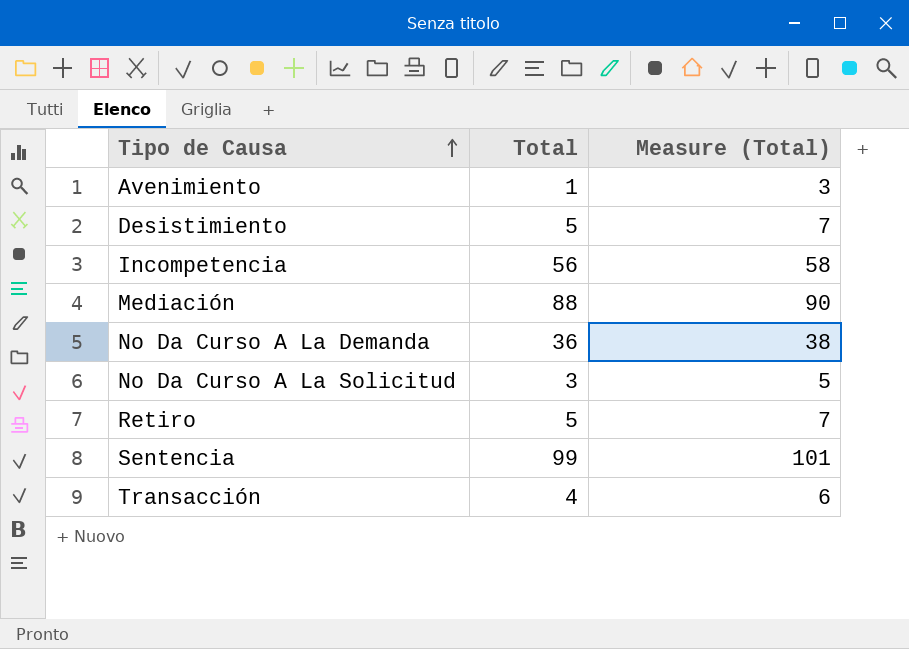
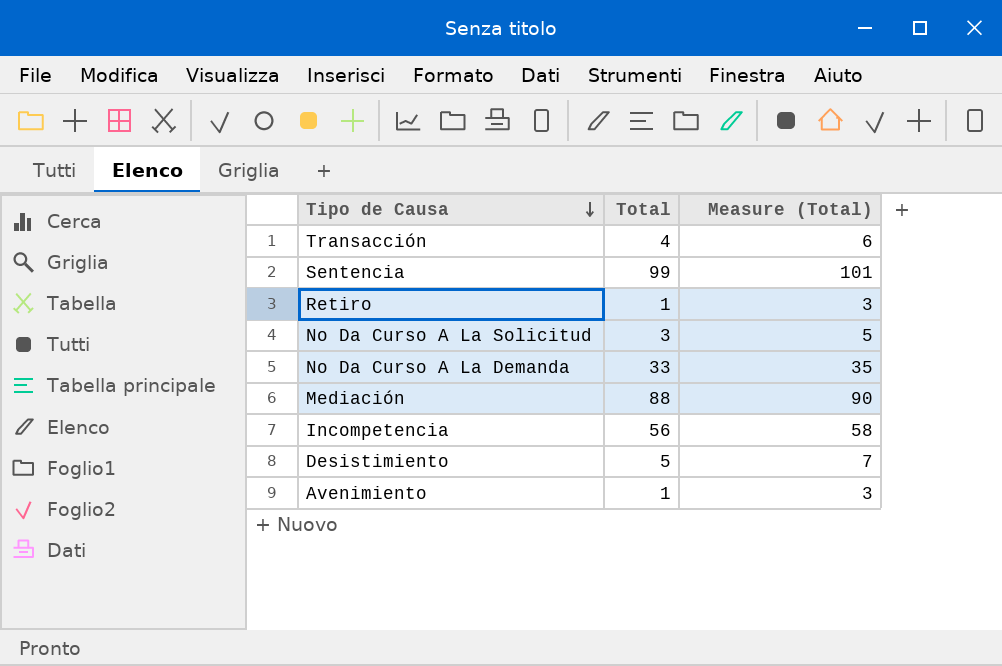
row order: Tipo de Causa ascending -> Tipo de Causa descending
Retiro | Total: 5 -> 1
Retiro | Measure (Total): 7 -> 3
No Da Curso A La Demanda | Total: 36 -> 33
No Da Curso A La Demanda | Measure (Total): 38 -> 35

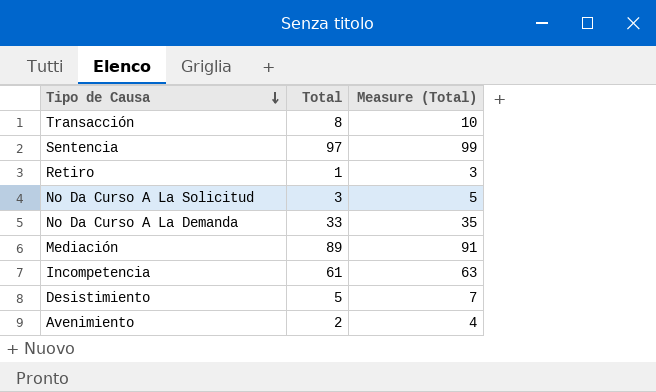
Transacción | Total: 4 -> 8
Transacción | Measure (Total): 6 -> 10
Sentencia | Total: 99 -> 97
Sentencia | Measure (Total): 101 -> 99
Mediación | Total: 88 -> 89
Mediación | Measure (Total): 90 -> 91
Incompetencia | Total: 56 -> 61
Incompetencia | Measure (Total): 58 -> 63
Avenimiento | Total: 1 -> 2
Avenimiento | Measure (Total): 3 -> 4

